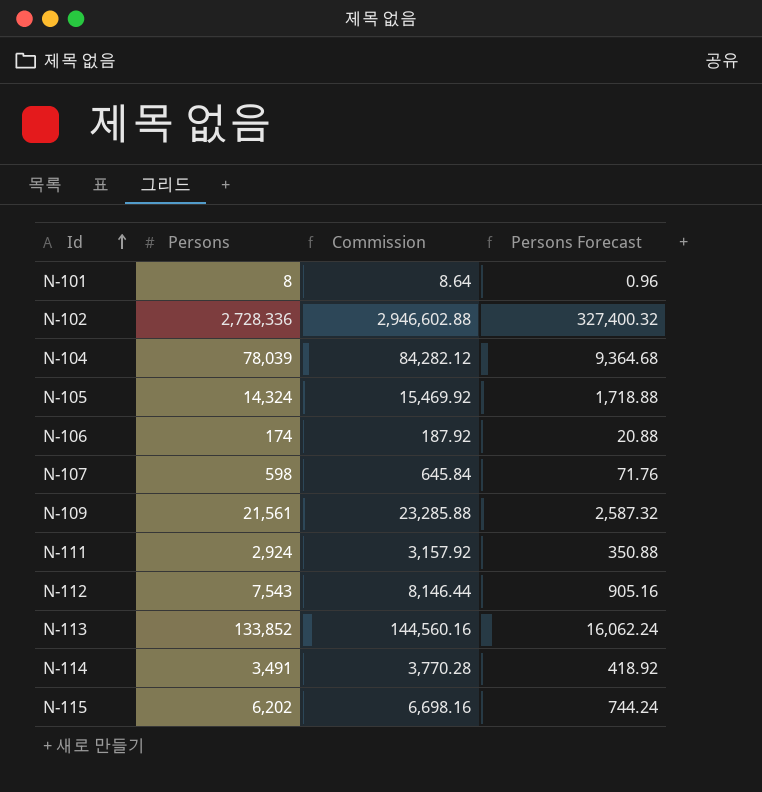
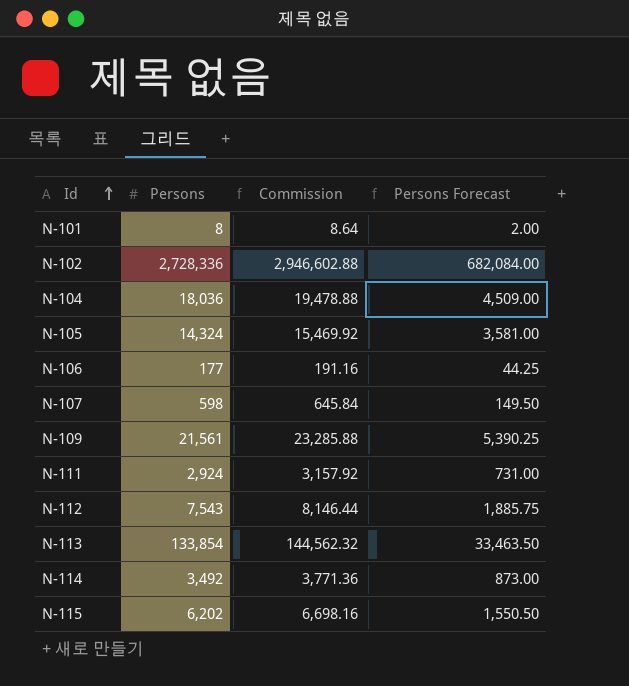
column Persons Forecast | formula: [Persons] * 0.12 -> [Persons] * 0.25
N-104 | Persons: 78,039 -> 18,036
N-104 | Commission: 84,282.12 -> 19,478.88
N-106 | Persons: 174 -> 177
N-106 | Commission: 187.92 -> 191.16
N-113 | Persons: 133,852 -> 133,854
N-113 | Commission: 144,560.16 -> 144,562.32
N-114 | Persons: 3,491 -> 3,492
N-114 | Commission: 3,770.28 -> 3,771.36

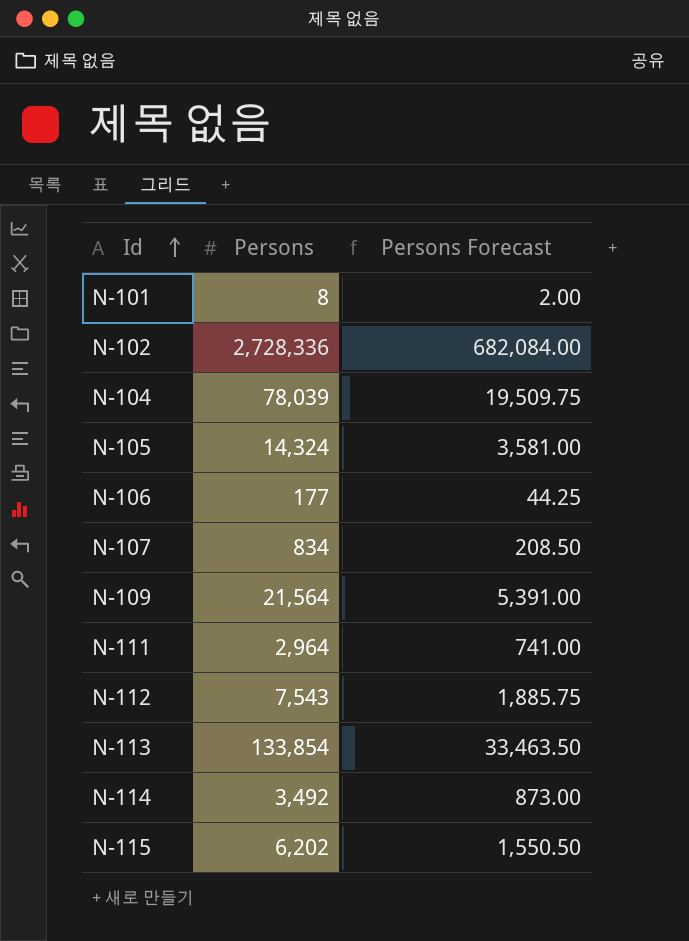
column Commission | formula: [Persons] * 1.08 -> none
N-104 | Persons: 18,036 -> 78,039
N-104 | Persons Forecast: 4,509.00 -> 19,509.75
N-107 | Persons: 598 -> 834
N-107 | Persons Forecast: 149.50 -> 208.50
N-109 | Persons: 21,561 -> 21,564
N-109 | Persons Forecast: 5,390.25 -> 5,391.00
N-111 | Persons: 2,924 -> 2,964
N-111 | Persons Forecast: 731.00 -> 741.00

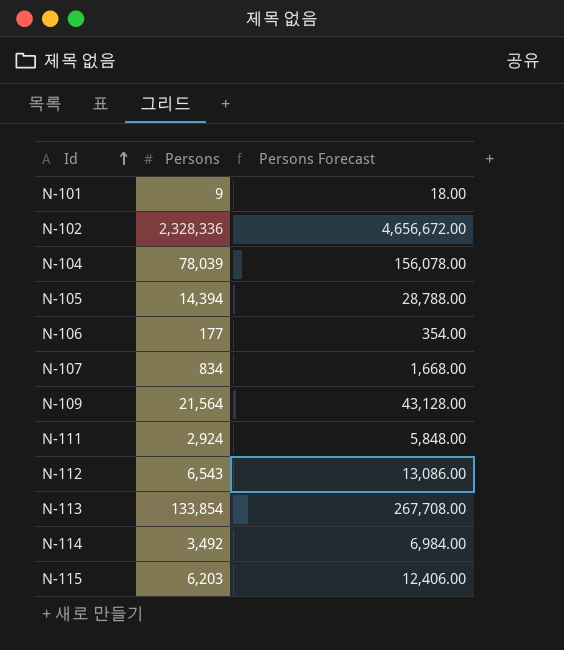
column Persons Forecast | formula: [Persons] * 0.25 -> [Persons] * 2
N-101 | Persons: 8 -> 9
N-102 | Persons: 2,728,336 -> 2,328,336
N-105 | Persons: 14,324 -> 14,394
N-111 | Persons: 2,964 -> 2,924
N-112 | Persons: 7,543 -> 6,543
N-115 | Persons: 6,202 -> 6,203

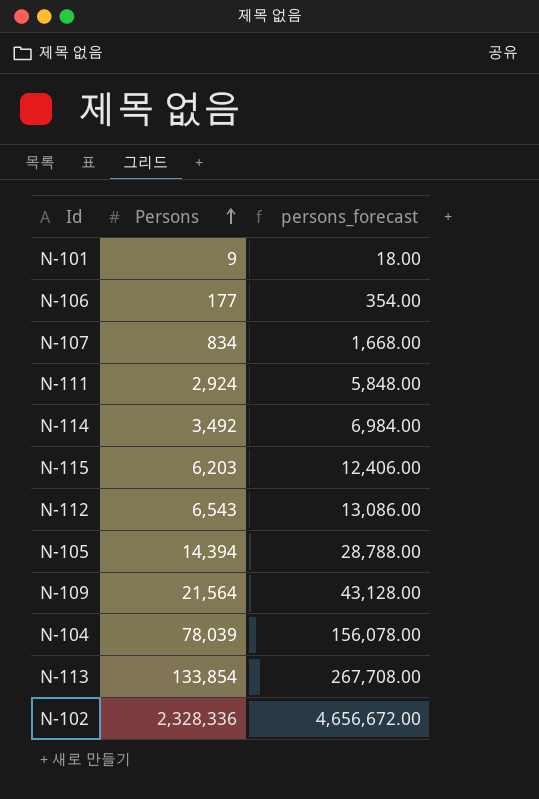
row order: Id ascending -> Persons ascending
column name: Persons Forecast -> persons_forecast

